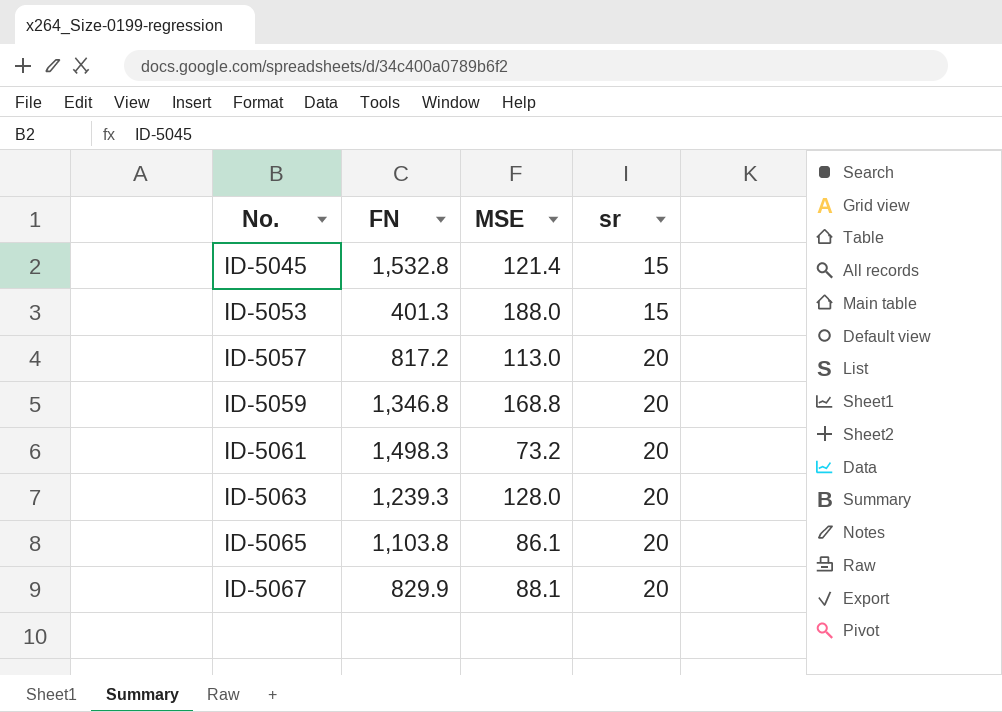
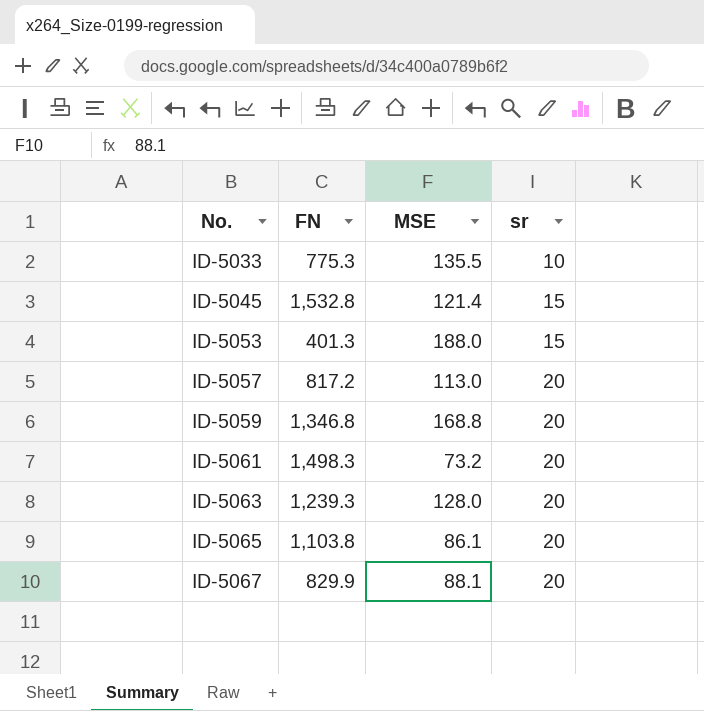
row ID-5033: none -> 775.3 | 135.5 | 10

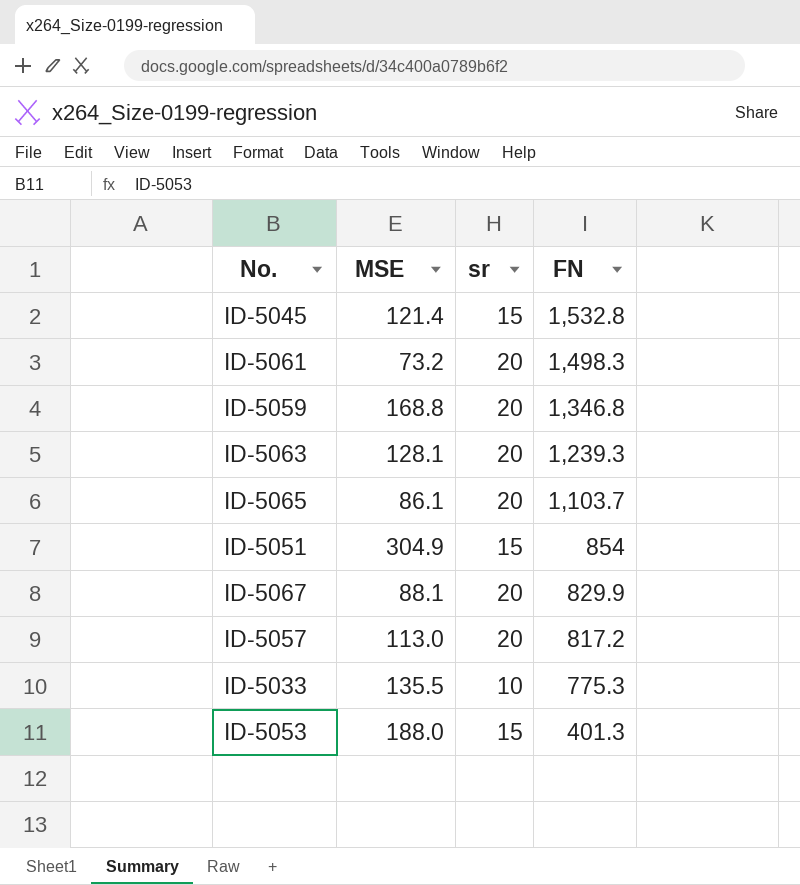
row order: No. ascending -> FN descending
column FN | position: 2 -> 4
ID-5063 | MSE: 128.0 -> 128.1
ID-5065 | FN: 1,103.8 -> 1,103.7
row ID-5051: none -> 304.9 | 15 | 854

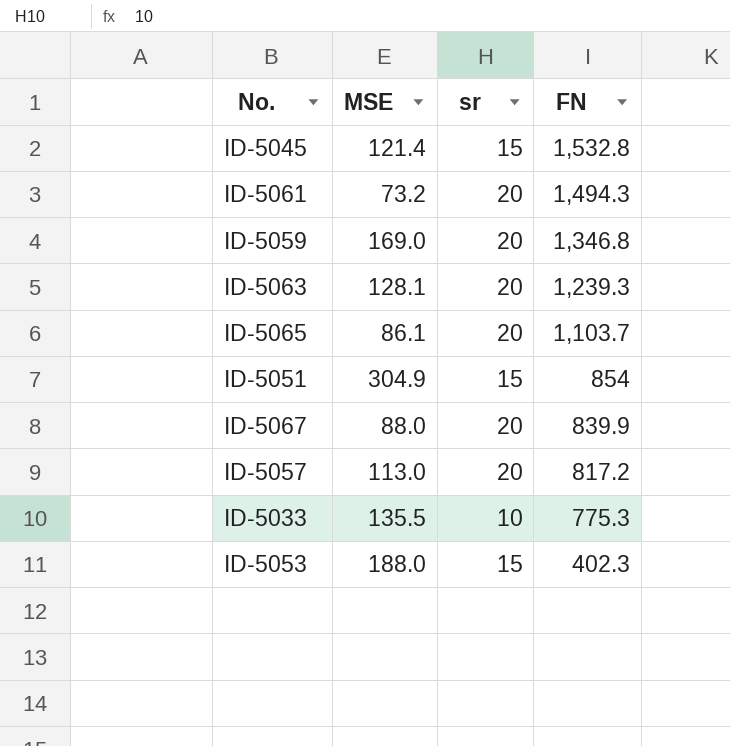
ID-5061 | FN: 1,498.3 -> 1,494.3
ID-5059 | MSE: 168.8 -> 169.0
ID-5067 | MSE: 88.1 -> 88.0
ID-5067 | FN: 829.9 -> 839.9
ID-5053 | FN: 401.3 -> 402.3

